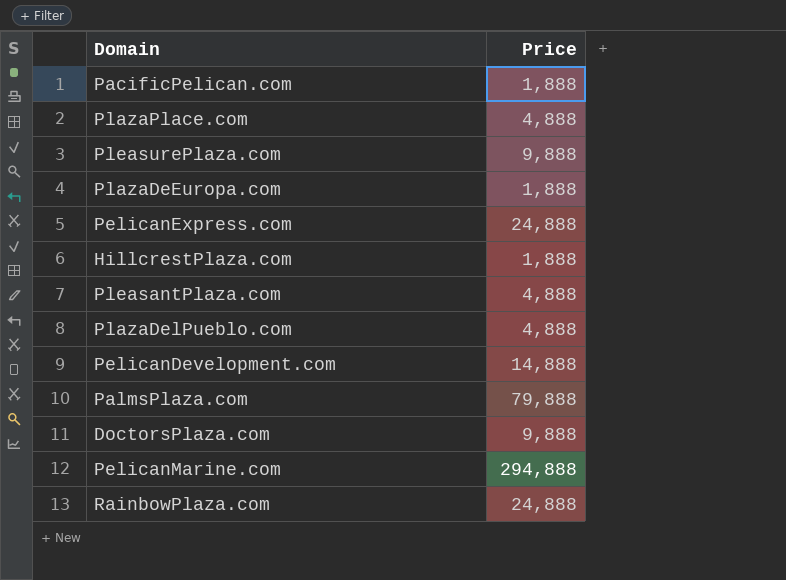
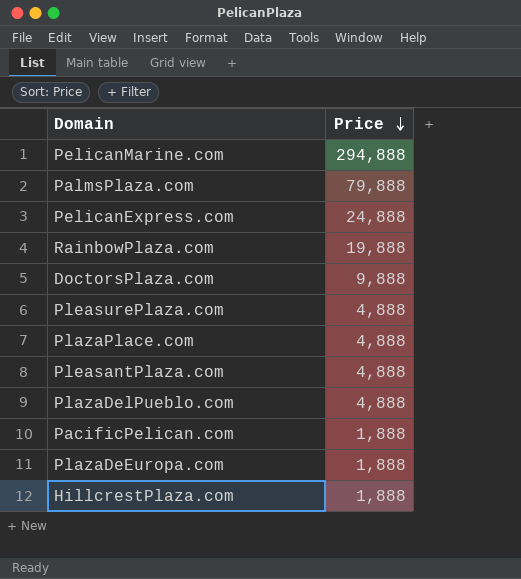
row order: none -> Price descending
row PelicanDevelopment.com: 14,888 -> none
RainbowPlaza.com | Price: 24,888 -> 19,888
PleasurePlaza.com | Price: 9,888 -> 4,888

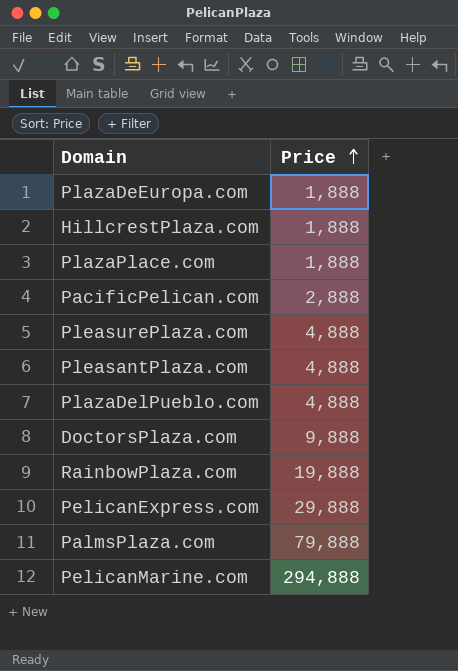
row order: Price descending -> Price ascending
PlazaPlace.com | Price: 4,888 -> 1,888
PacificPelican.com | Price: 1,888 -> 2,888
PelicanExpress.com | Price: 24,888 -> 29,888

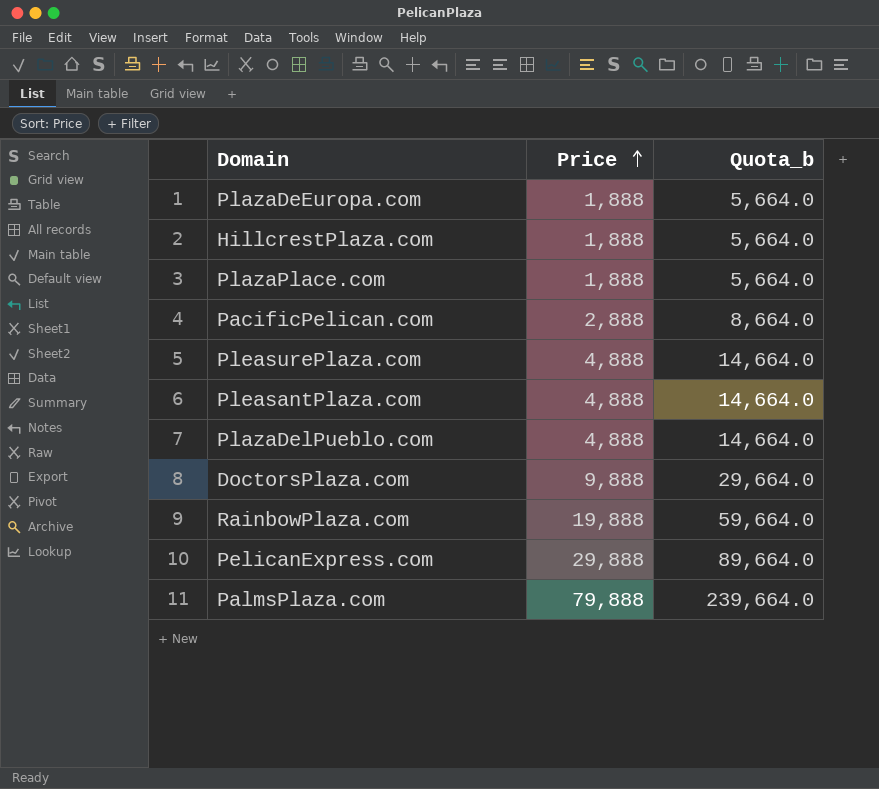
column Quota_b | formula: none -> [Price] * 3
row PelicanMarine.com: 294,888 -> none

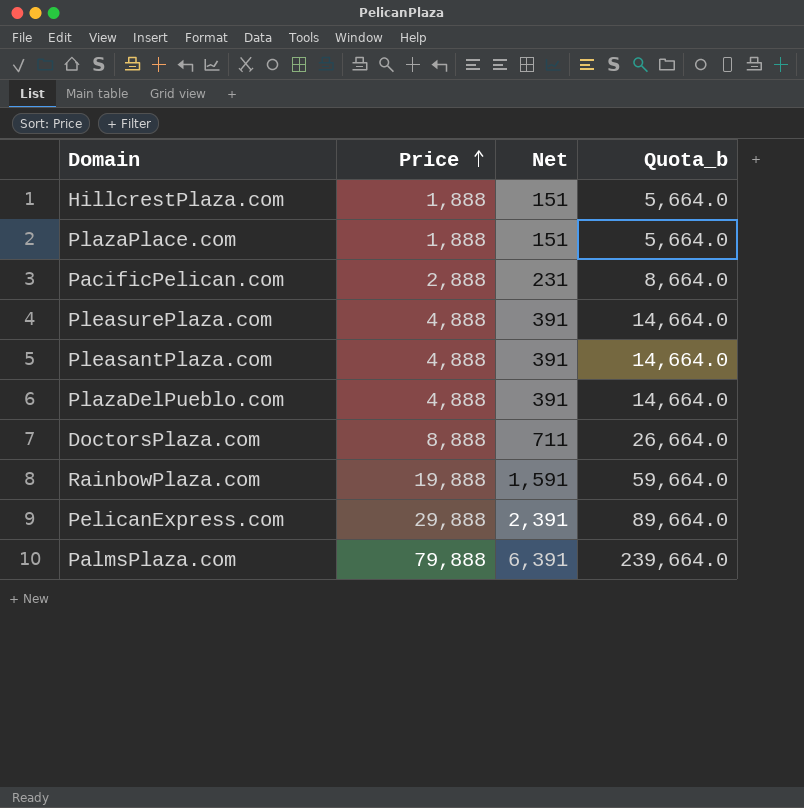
column Net | formula: none -> [Price] * 0.08
row PlazaDeEuropa.com: 1,888 | 5,664.0 -> none
DoctorsPlaza.com | Price: 9,888 -> 8,888
DoctorsPlaza.com | Quota_b: 29,664.0 -> 26,664.0

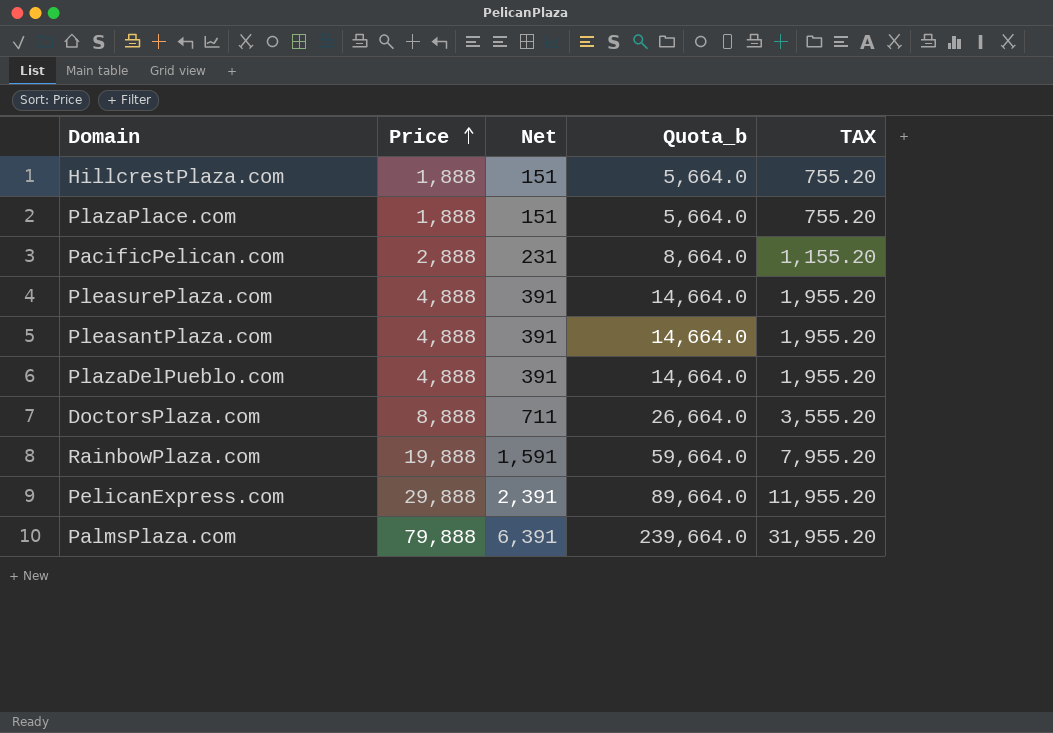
column TAX | formula: none -> [Price] * 0.4

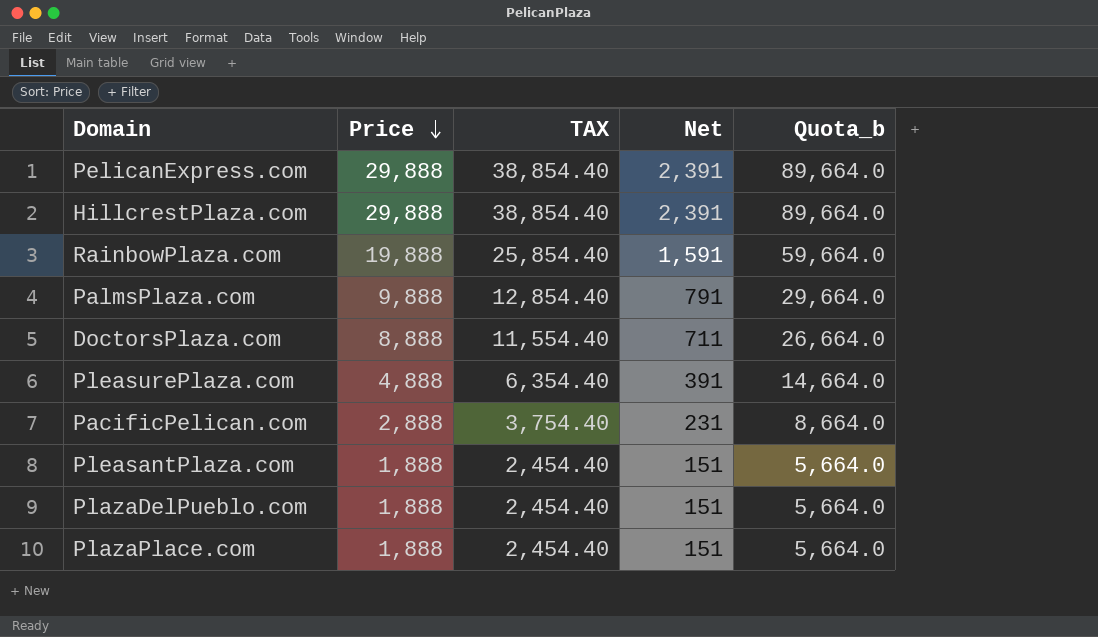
row order: Price ascending -> Price descending
column TAX | formula: [Price] * 0.4 -> [Price] * 1.3
column TAX | position: 5 -> 3
HillcrestPlaza.com | Price: 1,888 -> 29,888
HillcrestPlaza.com | Net: 151 -> 2,391
HillcrestPlaza.com | Quota_b: 5,664.0 -> 89,664.0
PalmsPlaza.com | Price: 79,888 -> 9,888
PalmsPlaza.com | Net: 6,391 -> 791
PalmsPlaza.com | Quota_b: 239,664.0 -> 29,664.0
PleasantPlaza.com | Price: 4,888 -> 1,888
PleasantPlaza.com | Net: 391 -> 151
PleasantPlaza.com | Quota_b: 14,664.0 -> 5,664.0
PlazaDelPueblo.com | Price: 4,888 -> 1,888
PlazaDelPueblo.com | Net: 391 -> 151
PlazaDelPueblo.com | Quota_b: 14,664.0 -> 5,664.0

